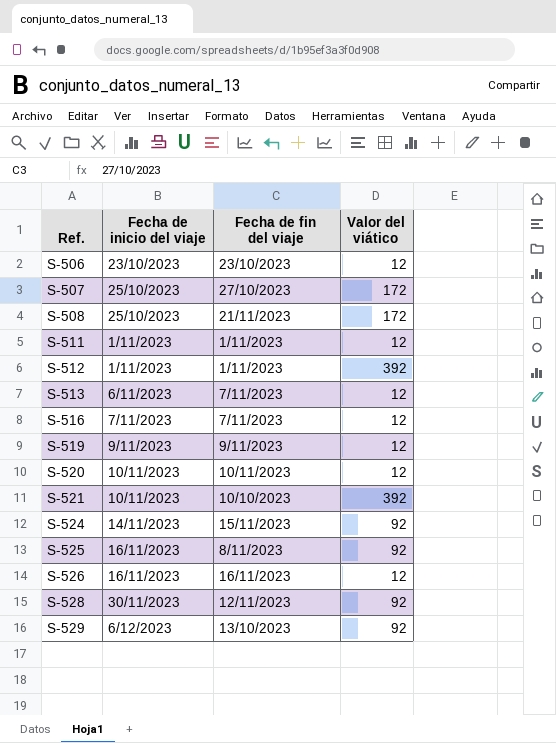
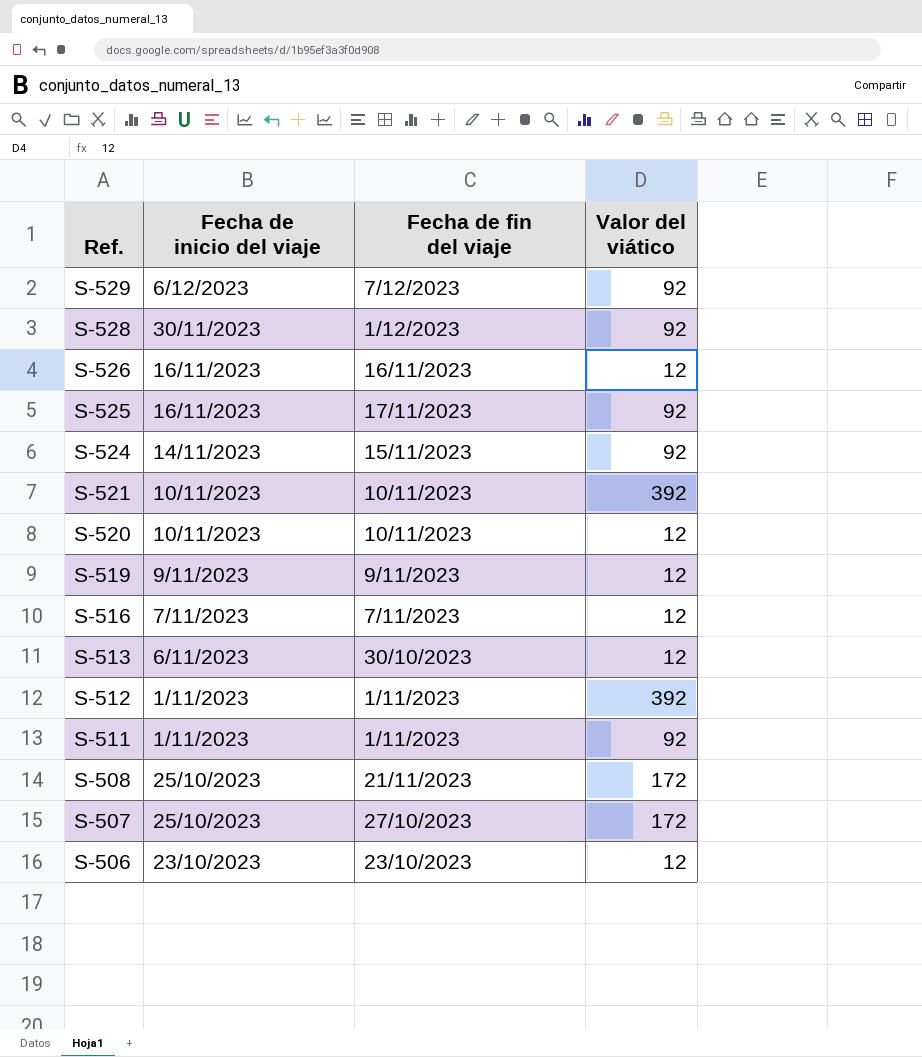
row order: Ref. ascending -> Ref. descending
S-529 | Fecha de fin del viaje: 13/10/2023 -> 7/12/2023
S-528 | Fecha de fin del viaje: 12/11/2023 -> 1/12/2023
S-525 | Fecha de fin del viaje: 8/11/2023 -> 17/11/2023
S-521 | Fecha de fin del viaje: 10/10/2023 -> 10/11/2023
S-513 | Fecha de fin del viaje: 7/11/2023 -> 30/10/2023
S-511 | Valor del viático: 12 -> 92

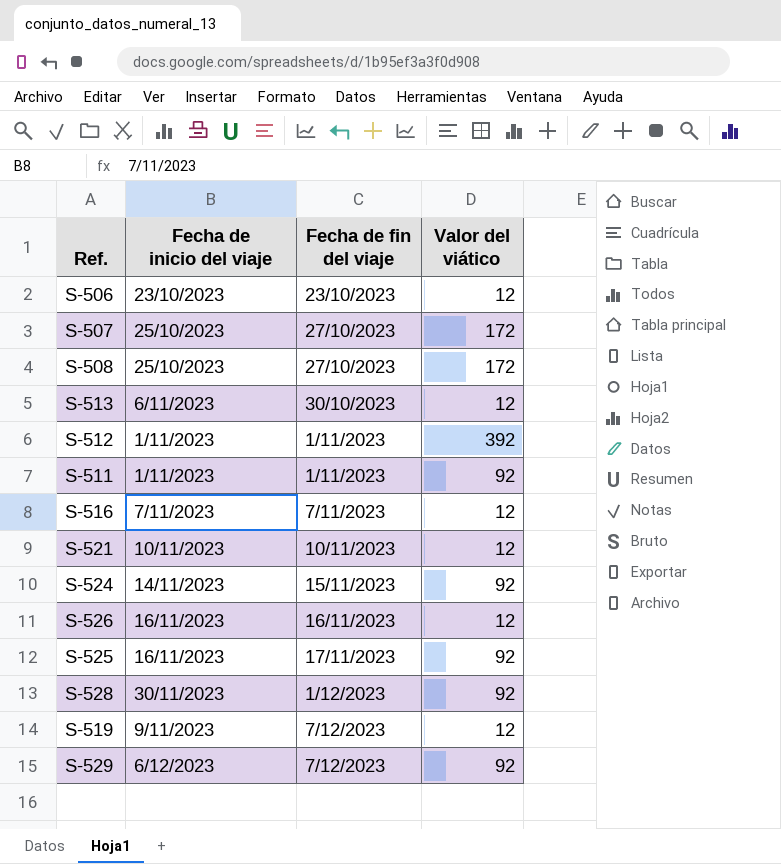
row order: Ref. descending -> Fecha de fin del viaje ascending
row S-520: 10/11/2023 | 10/11/2023 | 12 -> none
S-508 | Fecha de fin del viaje: 21/11/2023 -> 27/10/2023
S-521 | Valor del viático: 392 -> 12
S-519 | Fecha de fin del viaje: 9/11/2023 -> 7/12/2023

